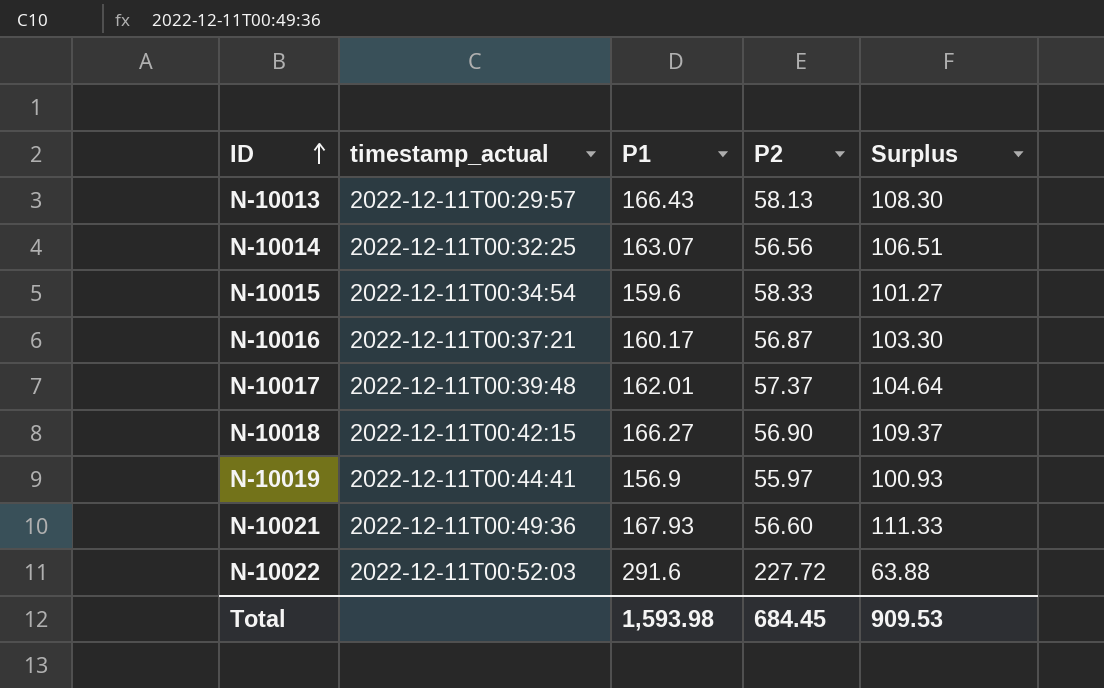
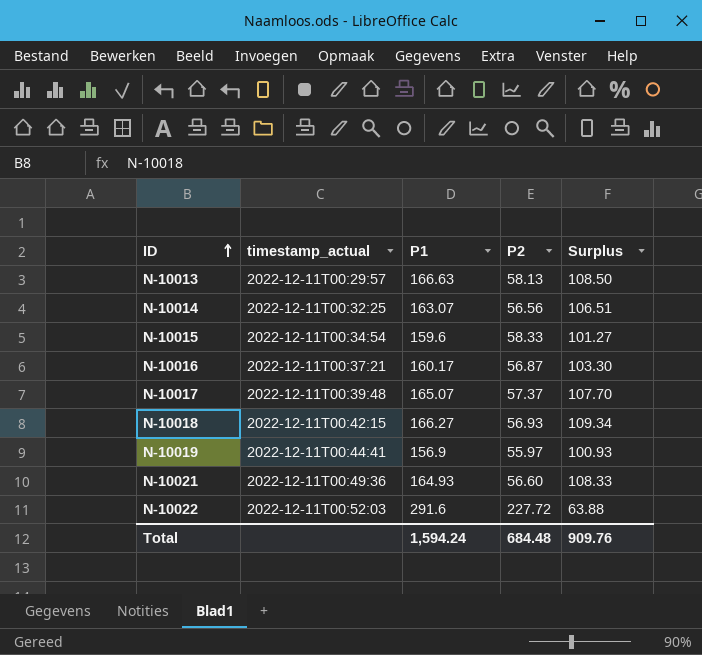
N-10013 | P1: 166.43 -> 166.63
N-10013 | Surplus: 108.30 -> 108.50
N-10017 | P1: 162.01 -> 165.07
N-10017 | Surplus: 104.64 -> 107.70
N-10018 | P2: 56.90 -> 56.93
N-10018 | Surplus: 109.37 -> 109.34
N-10021 | P1: 167.93 -> 164.93
N-10021 | Surplus: 111.33 -> 108.33
Total | P1: 1,593.98 -> 1,594.24
Total | P2: 684.45 -> 684.48
Total | Surplus: 909.53 -> 909.76

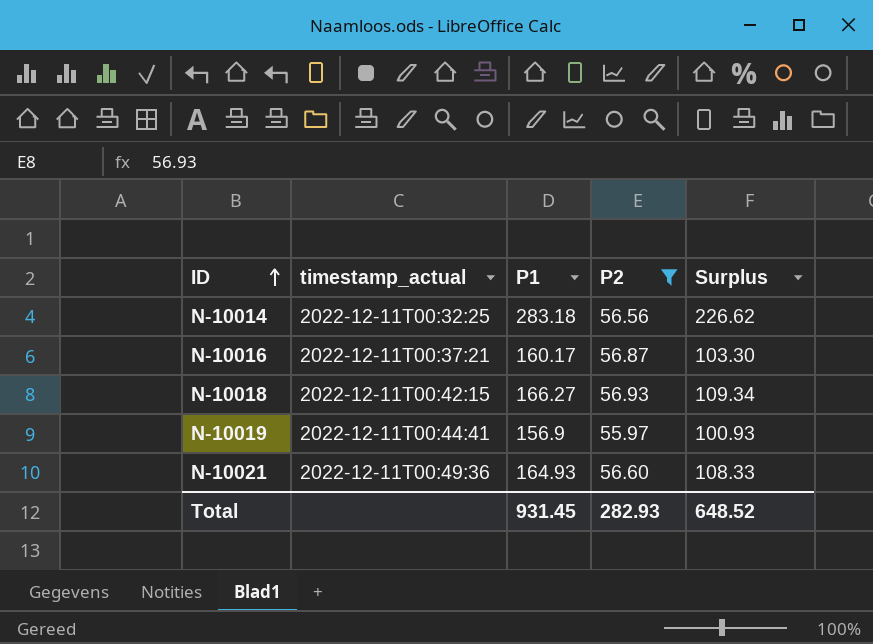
filter: none -> P2 <= 56.93
N-10014 | P1: 163.07 -> 283.18
N-10014 | Surplus: 106.51 -> 226.62
Total | P1: 1,594.24 -> 931.45
Total | P2: 684.48 -> 282.93
Total | Surplus: 909.76 -> 648.52

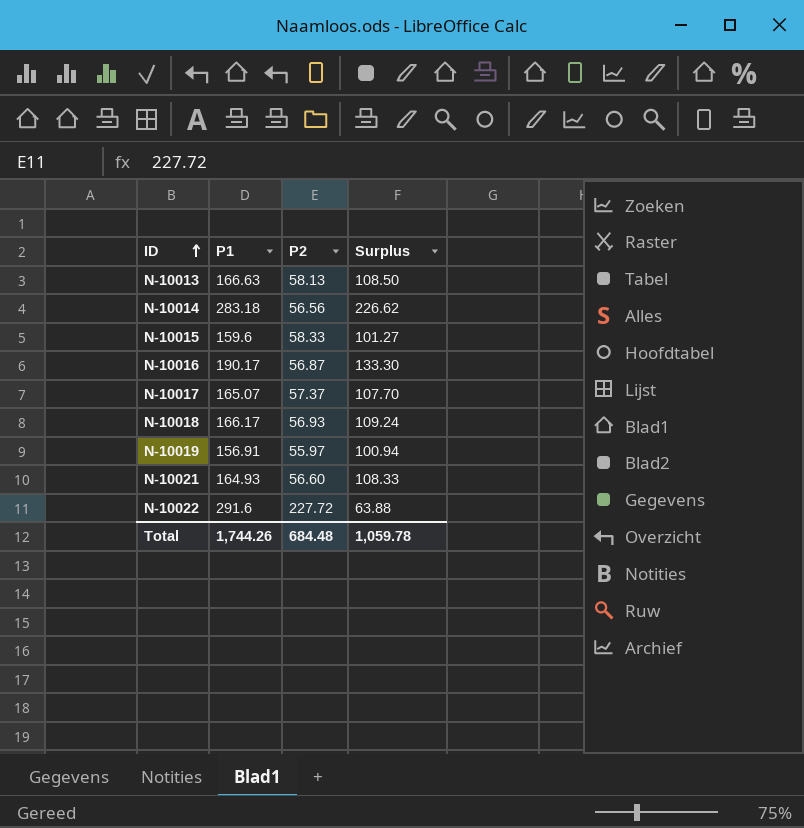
filter: P2 <= 56.93 -> none
column timestamp_actual | position: 2 -> none
N-10016 | P1: 160.17 -> 190.17
N-10016 | Surplus: 103.30 -> 133.30
N-10018 | P1: 166.27 -> 166.17
N-10018 | Surplus: 109.34 -> 109.24
N-10019 | P1: 156.9 -> 156.91
N-10019 | Surplus: 100.93 -> 100.94
Total | P1: 931.45 -> 1,744.26
Total | P2: 282.93 -> 684.48
Total | Surplus: 648.52 -> 1,059.78

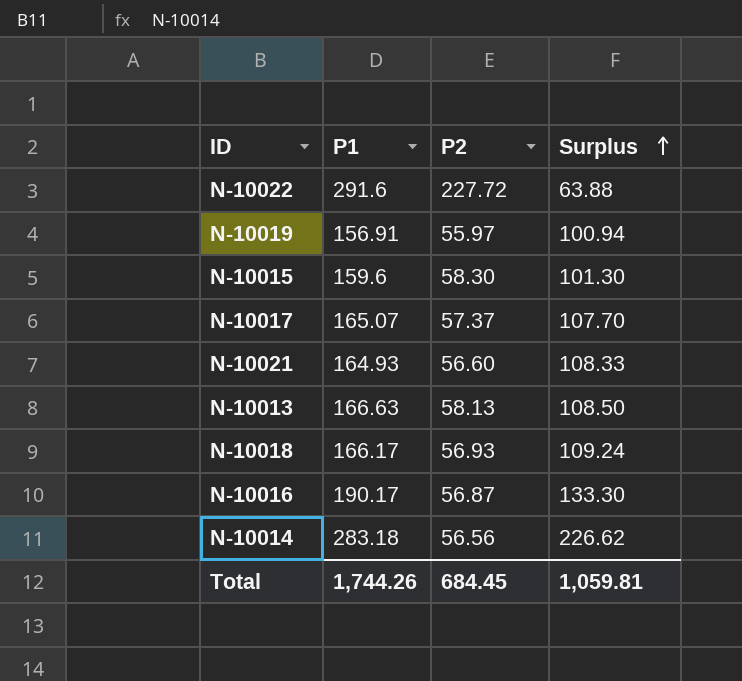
row order: ID ascending -> Surplus ascending
N-10015 | P2: 58.33 -> 58.30
N-10015 | Surplus: 101.27 -> 101.30
Total | P2: 684.48 -> 684.45
Total | Surplus: 1,059.78 -> 1,059.81

